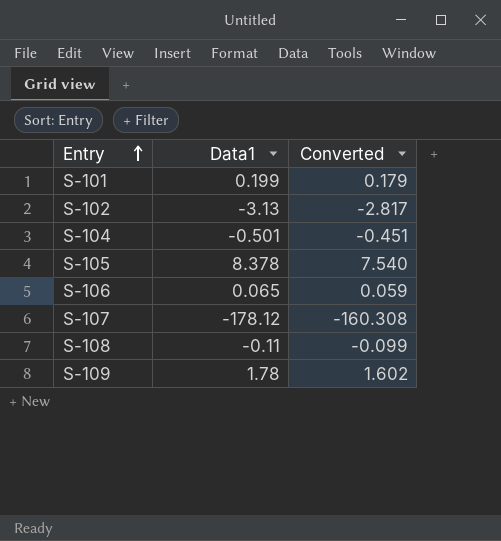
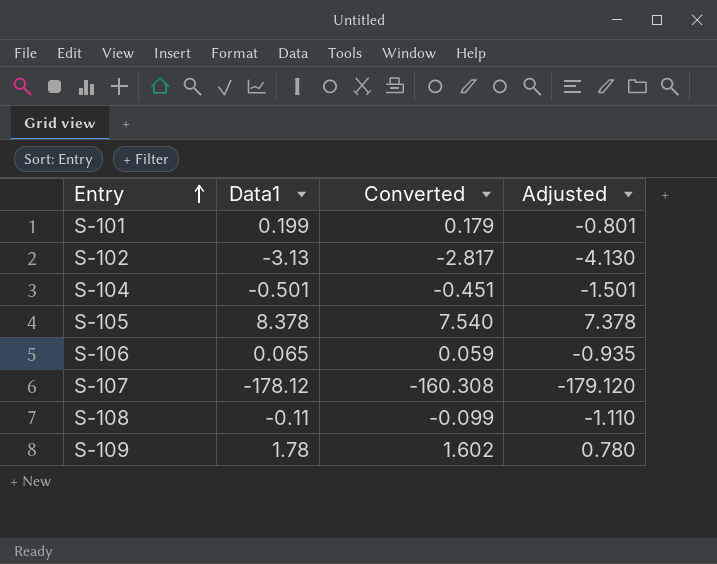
column Adjusted | formula: none -> [Data1] - 1

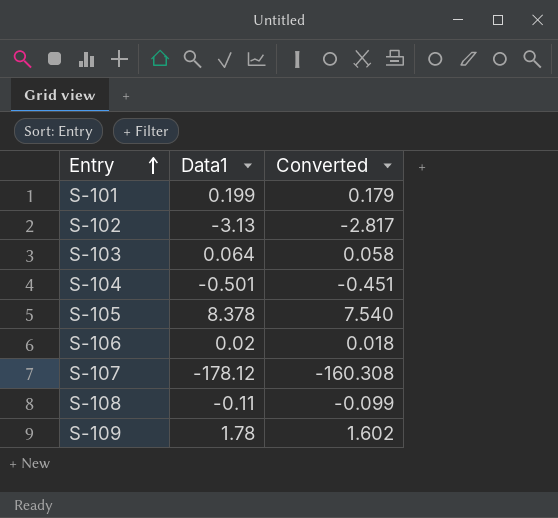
column Adjusted | formula: [Data1] - 1 -> none
row S-103: none -> 0.064 | 0.058
S-106 | Data1: 0.065 -> 0.02
S-106 | Converted: 0.059 -> 0.018

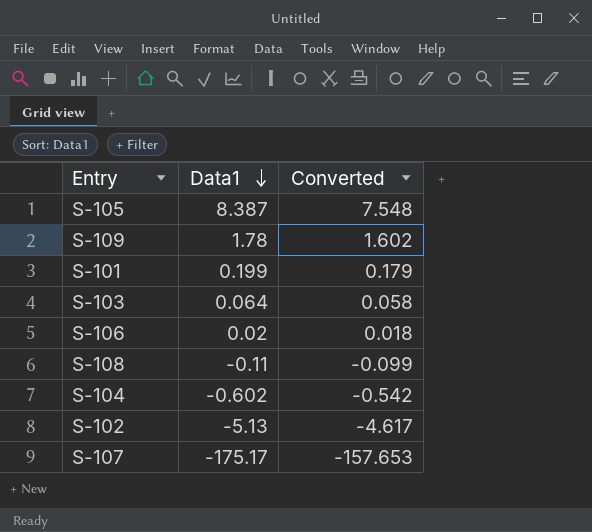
row order: Entry ascending -> Data1 descending
S-105 | Data1: 8.378 -> 8.387
S-105 | Converted: 7.540 -> 7.548
S-104 | Data1: -0.501 -> -0.602
S-104 | Converted: -0.451 -> -0.542
S-102 | Data1: -3.13 -> -5.13
S-102 | Converted: -2.817 -> -4.617
S-107 | Data1: -178.12 -> -175.17
S-107 | Converted: -160.308 -> -157.653

